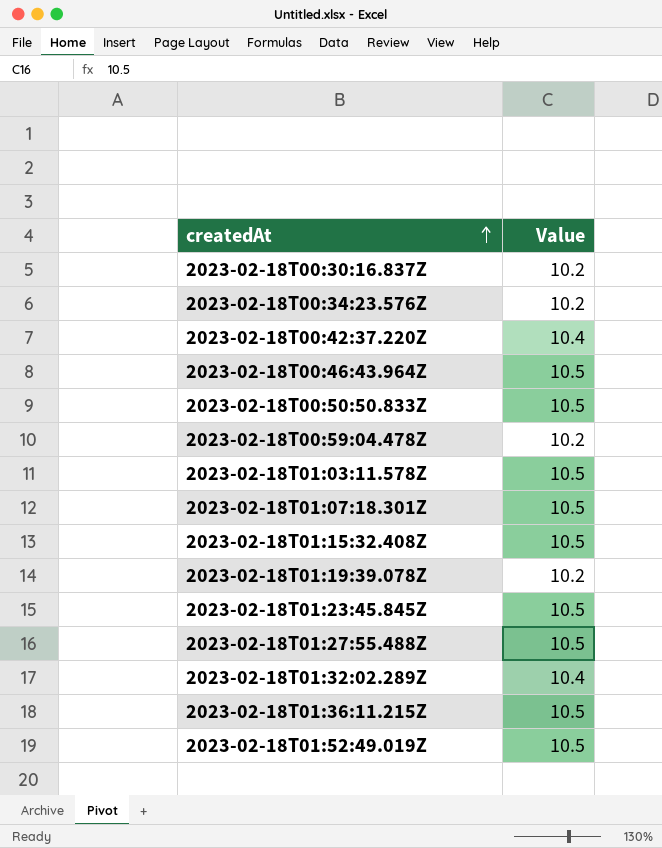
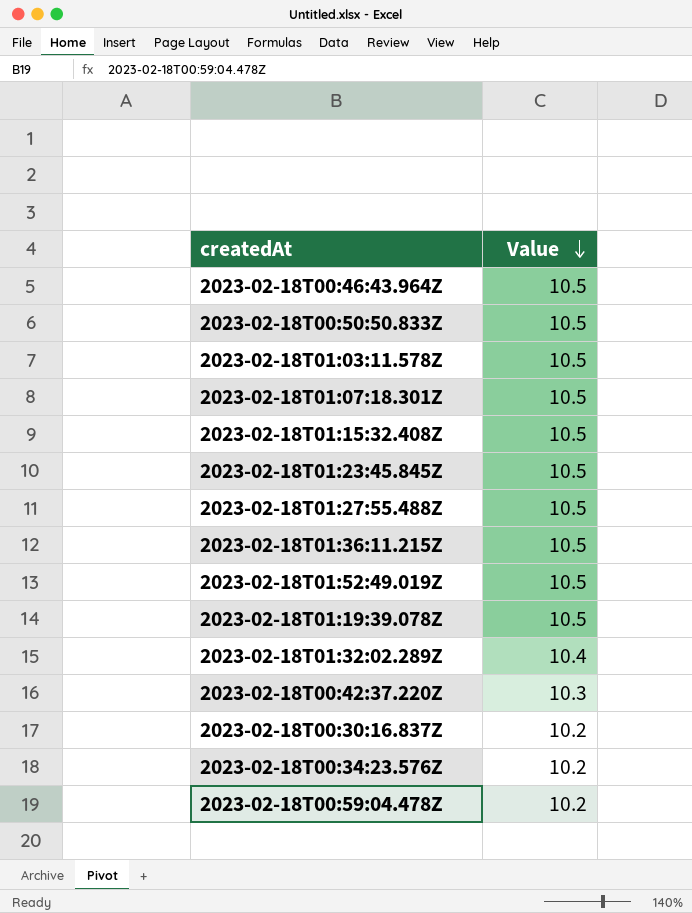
row order: createdAt ascending -> Value descending
2023-02-18T01:19:39.078Z | Value: 10.2 -> 10.5
2023-02-18T00:42:37.220Z | Value: 10.4 -> 10.3

